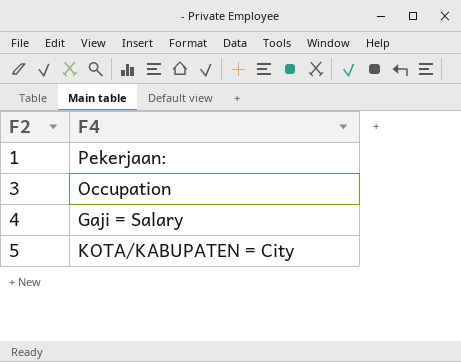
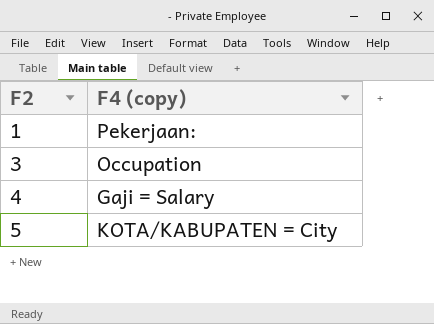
column name: F4 -> F4 (copy)

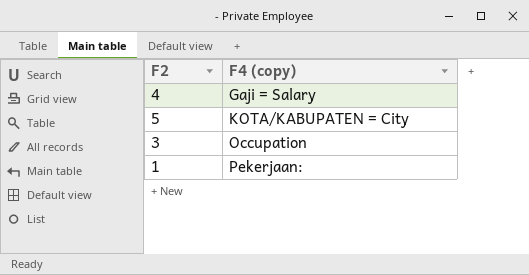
row order: F2 ascending -> F4 (copy) ascending

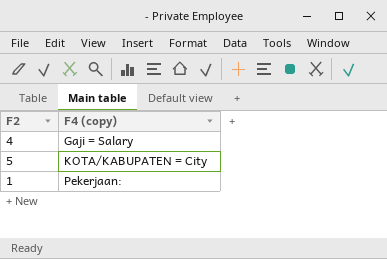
row 3: Occupation -> none

